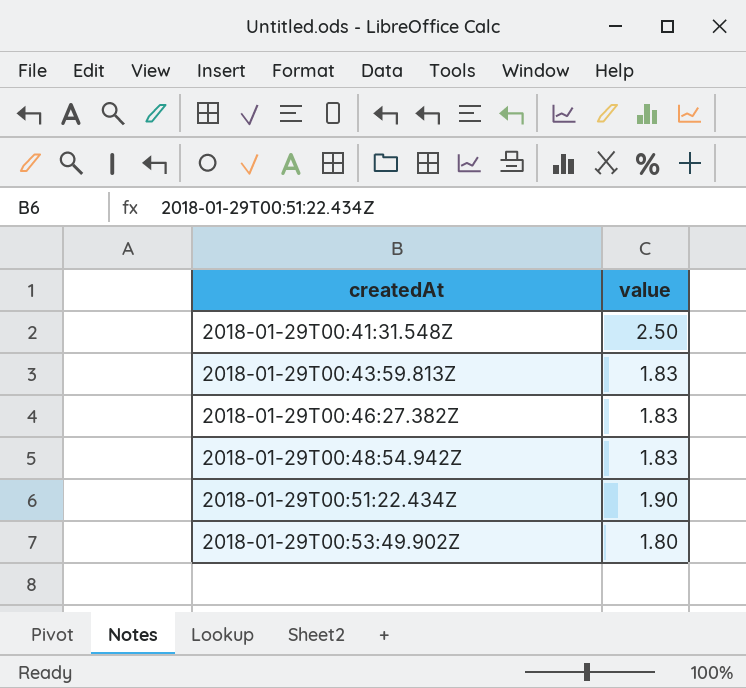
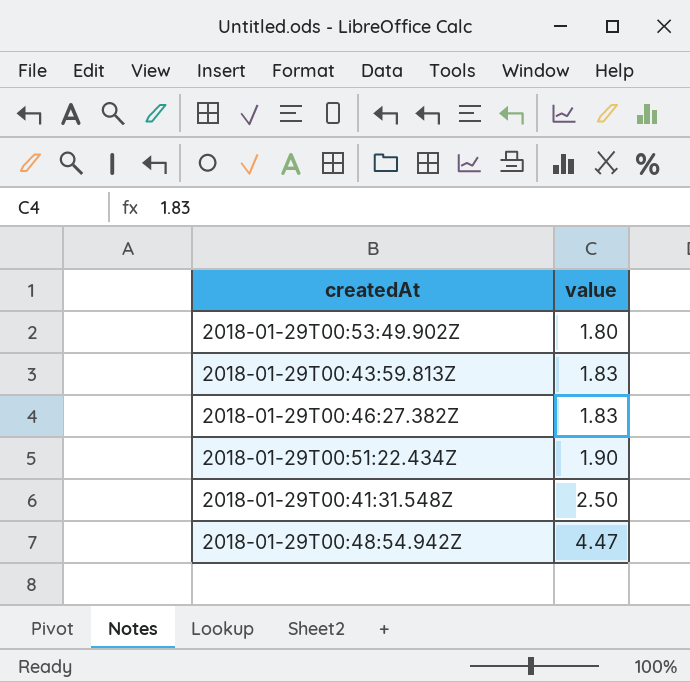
row order: createdAt ascending -> value ascending
2018-01-29T00:48:54.942Z | value: 1.83 -> 4.47

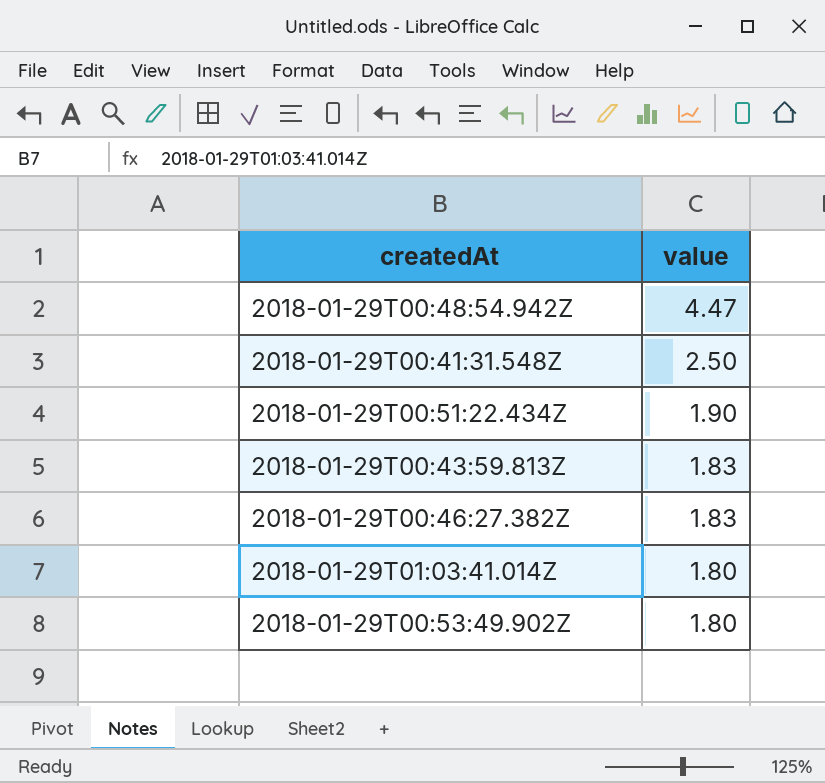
row order: value ascending -> value descending
row 2018-01-29T01:03:41.014Z: none -> 1.80

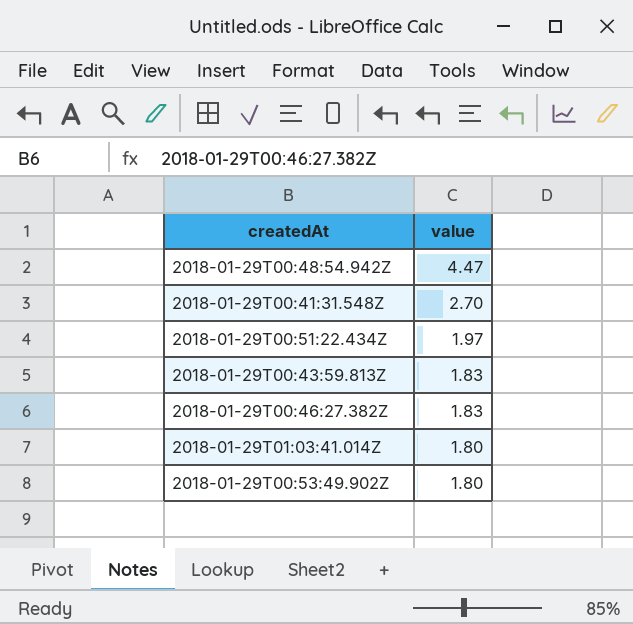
2018-01-29T00:41:31.548Z | value: 2.50 -> 2.70
2018-01-29T00:51:22.434Z | value: 1.90 -> 1.97

